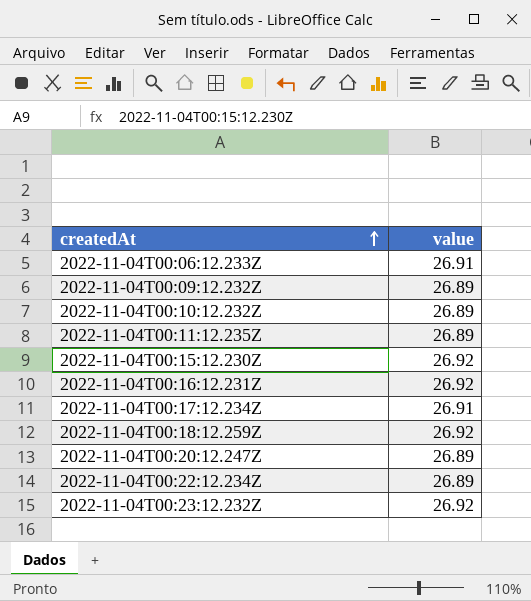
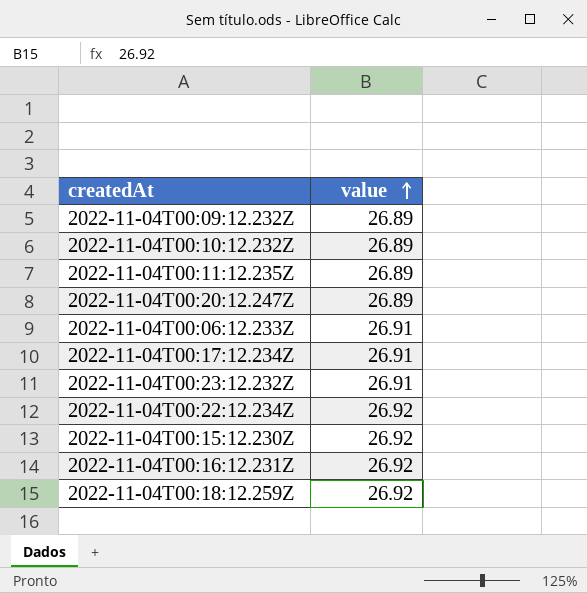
row order: createdAt ascending -> value ascending
2022-11-04T00:23:12.232Z | value: 26.92 -> 26.91
2022-11-04T00:22:12.234Z | value: 26.89 -> 26.92

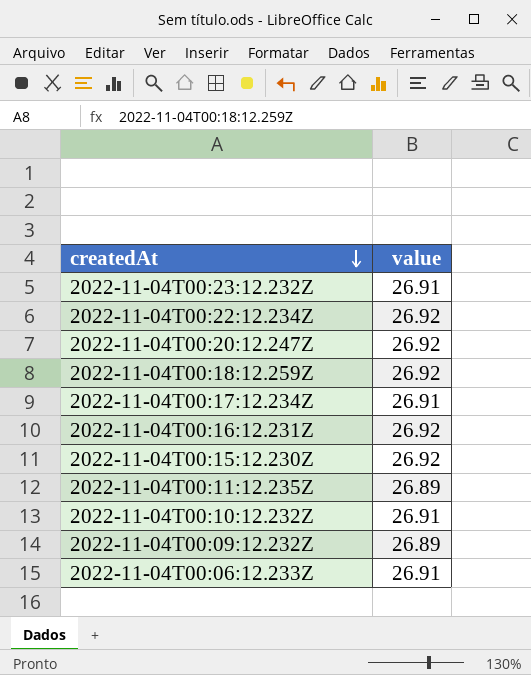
row order: value ascending -> createdAt descending
2022-11-04T00:20:12.247Z | value: 26.89 -> 26.92
2022-11-04T00:10:12.232Z | value: 26.89 -> 26.91

